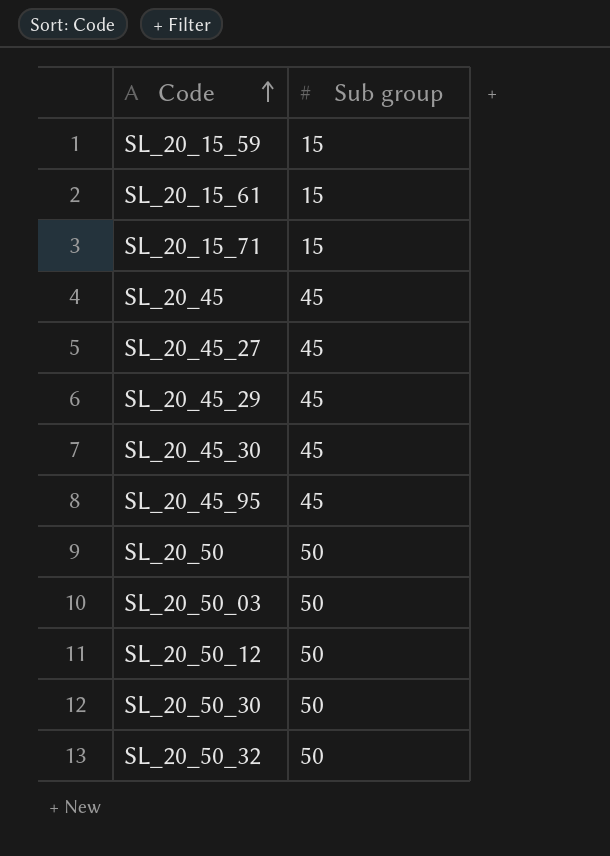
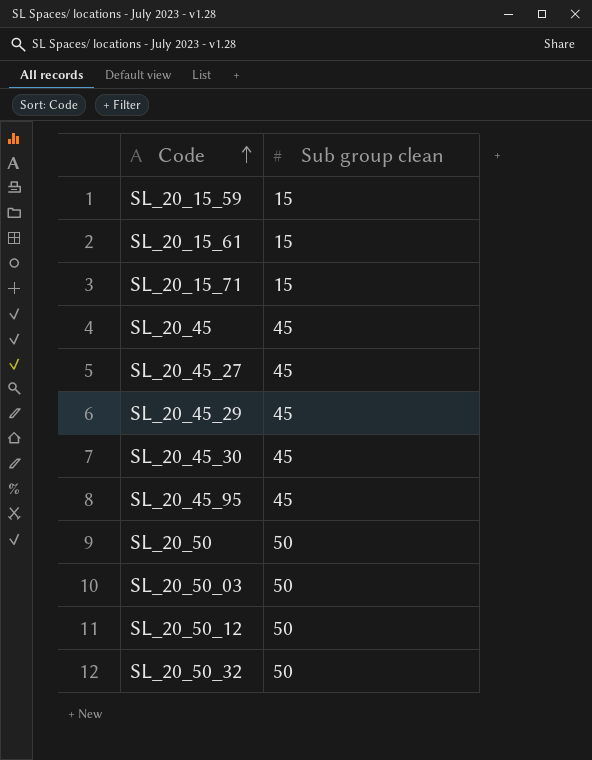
column name: Sub group -> Sub group clean
row SL_20_50_30: 50 -> none

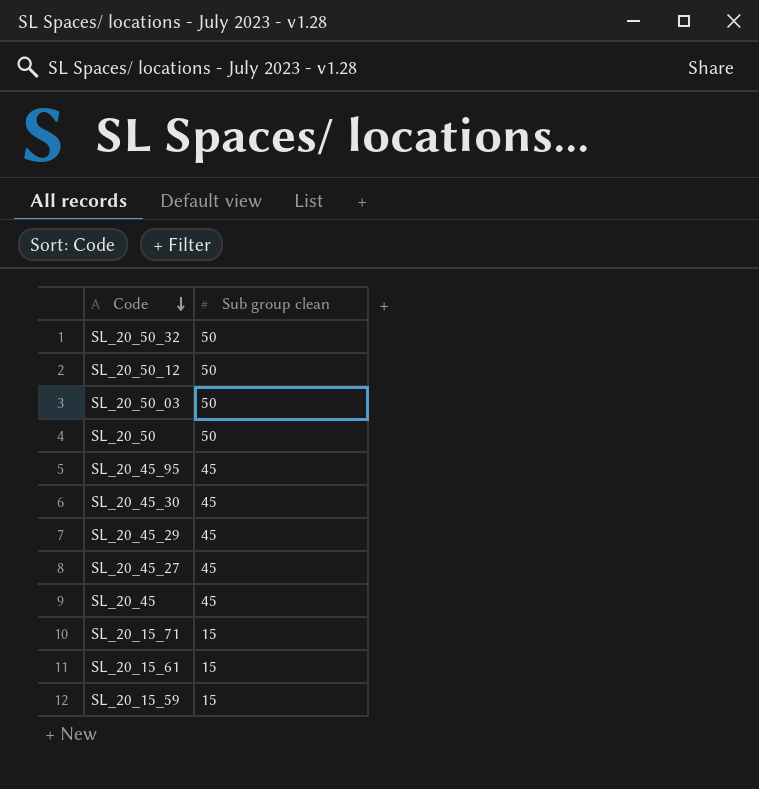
row order: Code ascending -> Code descending

